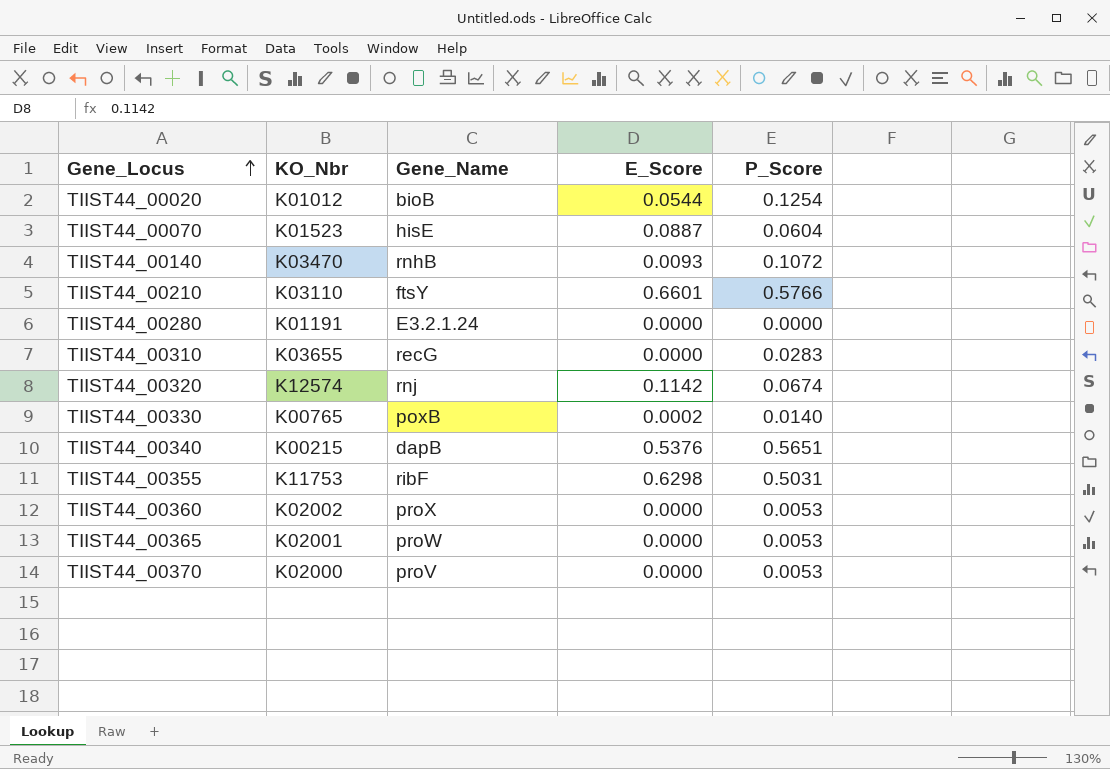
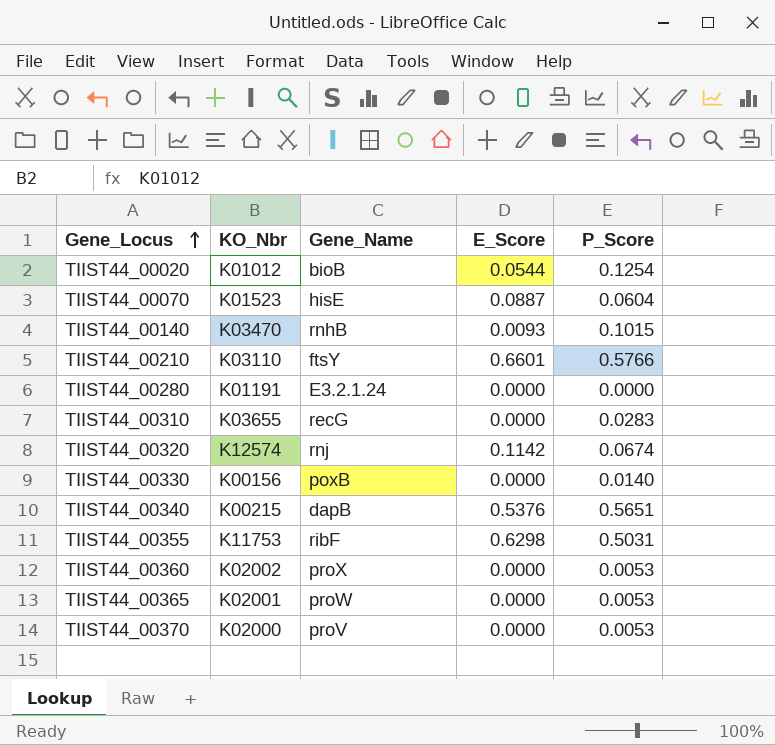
TIIST44_00140 | P_Score: 0.1072 -> 0.1015
TIIST44_00330 | KO_Nbr: K00765 -> K00156
TIIST44_00330 | E_Score: 0.0002 -> 0.0000

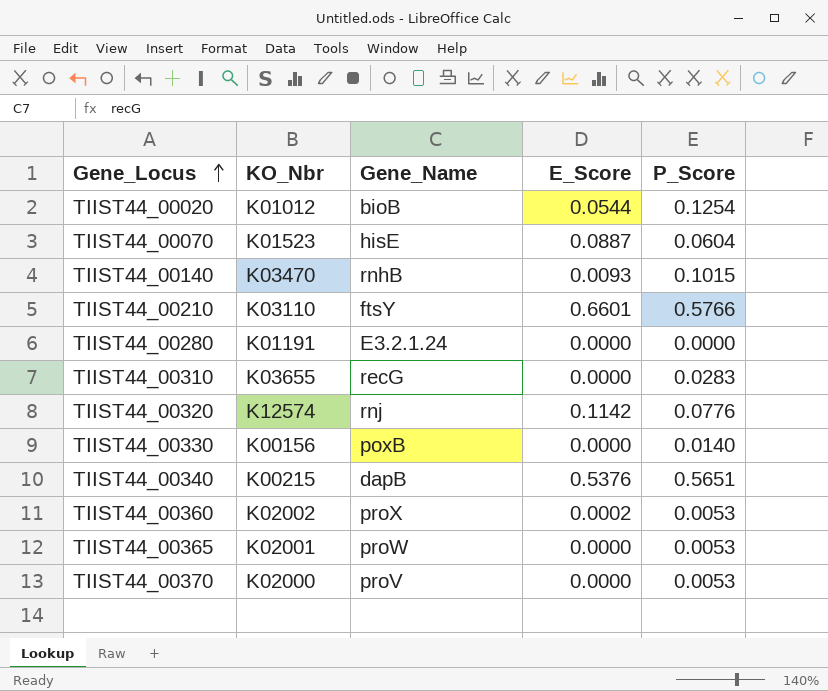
row TIIST44_00355: K11753 | ribF | 0.6298 | 0.5031 -> none
TIIST44_00320 | P_Score: 0.0674 -> 0.0776
TIIST44_00360 | E_Score: 0.0000 -> 0.0002

